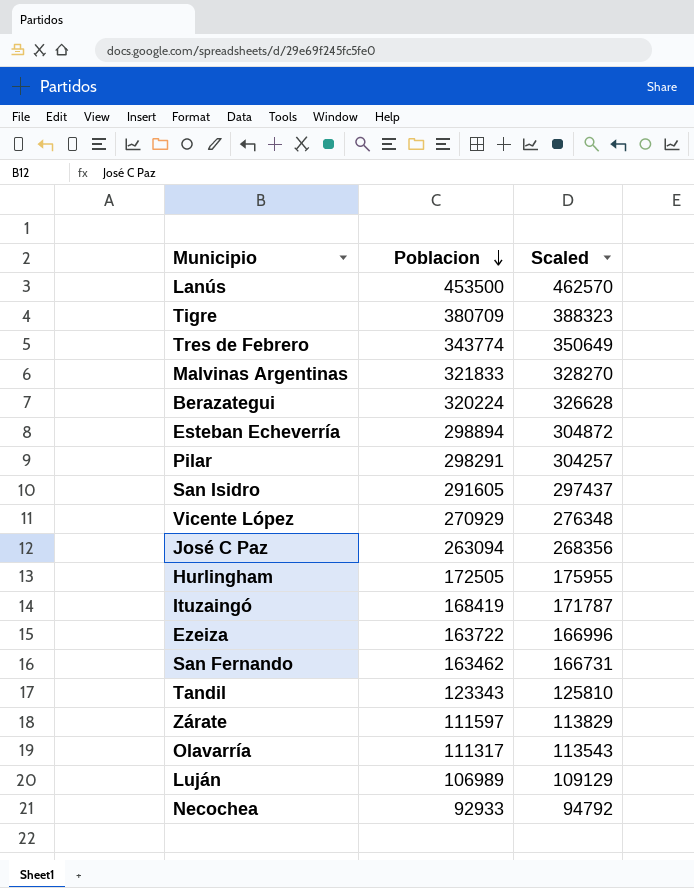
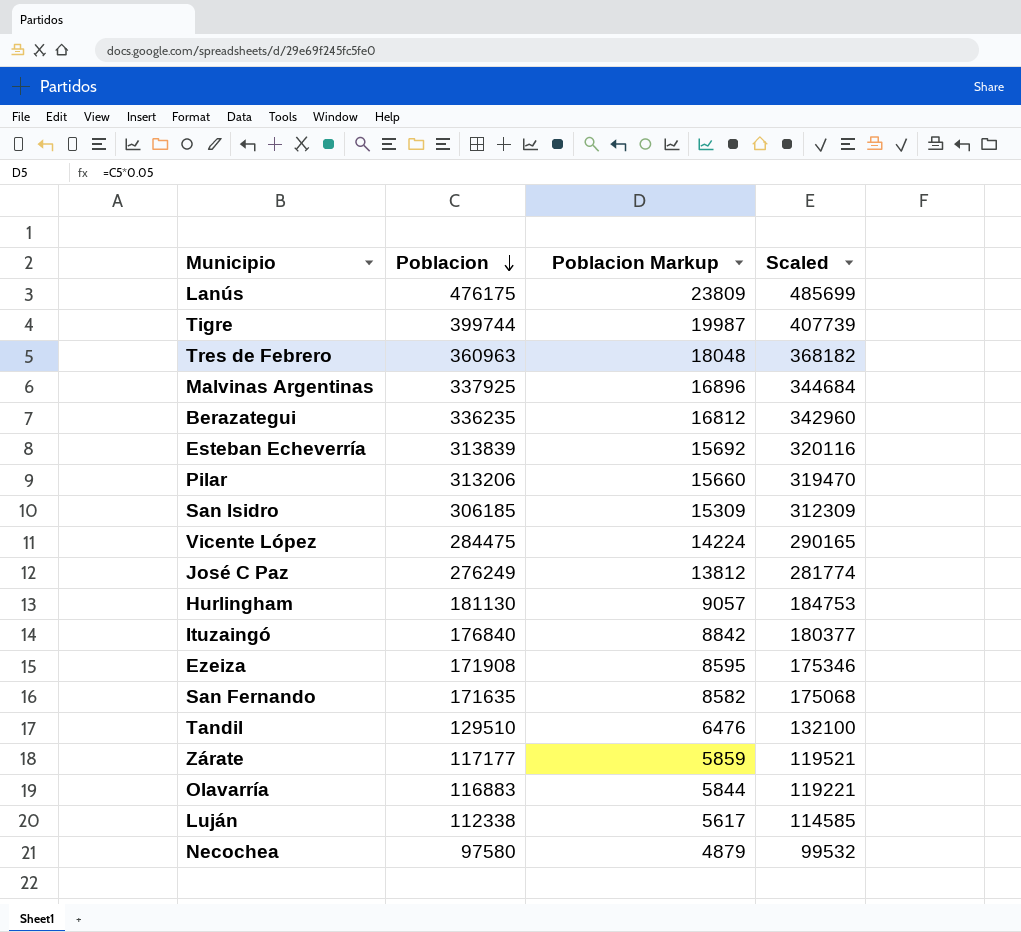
column Poblacion Markup | formula: none -> [Poblacion] * 0.05
Lanús | Poblacion: 453500 -> 476175
Lanús | Scaled: 462570 -> 485699
Tigre | Poblacion: 380709 -> 399744
Tigre | Scaled: 388323 -> 407739
Tres de Febrero | Poblacion: 343774 -> 360963
Tres de Febrero | Scaled: 350649 -> 368182
Malvinas Argentinas | Poblacion: 321833 -> 337925
Malvinas Argentinas | Scaled: 328270 -> 344684
Berazategui | Poblacion: 320224 -> 336235
Berazategui | Scaled: 326628 -> 342960
Esteban Echeverría | Poblacion: 298894 -> 313839
Esteban Echeverría | Scaled: 304872 -> 320116
Pilar | Poblacion: 298291 -> 313206
Pilar | Scaled: 304257 -> 319470
San Isidro | Poblacion: 291605 -> 306185
San Isidro | Scaled: 297437 -> 312309
Vicente López | Poblacion: 270929 -> 284475
Vicente López | Scaled: 276348 -> 290165
José C Paz | Poblacion: 263094 -> 276249
José C Paz | Scaled: 268356 -> 281774
Hurlingham | Poblacion: 172505 -> 181130
Hurlingham | Scaled: 175955 -> 184753
Ituzaingó | Poblacion: 168419 -> 176840
Ituzaingó | Scaled: 171787 -> 180377
Ezeiza | Poblacion: 163722 -> 171908
Ezeiza | Scaled: 166996 -> 175346
San Fernando | Poblacion: 163462 -> 171635
San Fernando | Scaled: 166731 -> 175068
Tandil | Poblacion: 123343 -> 129510
Tandil | Scaled: 125810 -> 132100
Zárate | Poblacion: 111597 -> 117177
Zárate | Scaled: 113829 -> 119521
Olavarría | Poblacion: 111317 -> 116883
Olavarría | Scaled: 113543 -> 119221
Luján | Poblacion: 106989 -> 112338
Luján | Scaled: 109129 -> 114585
Necochea | Poblacion: 92933 -> 97580
Necochea | Scaled: 94792 -> 99532

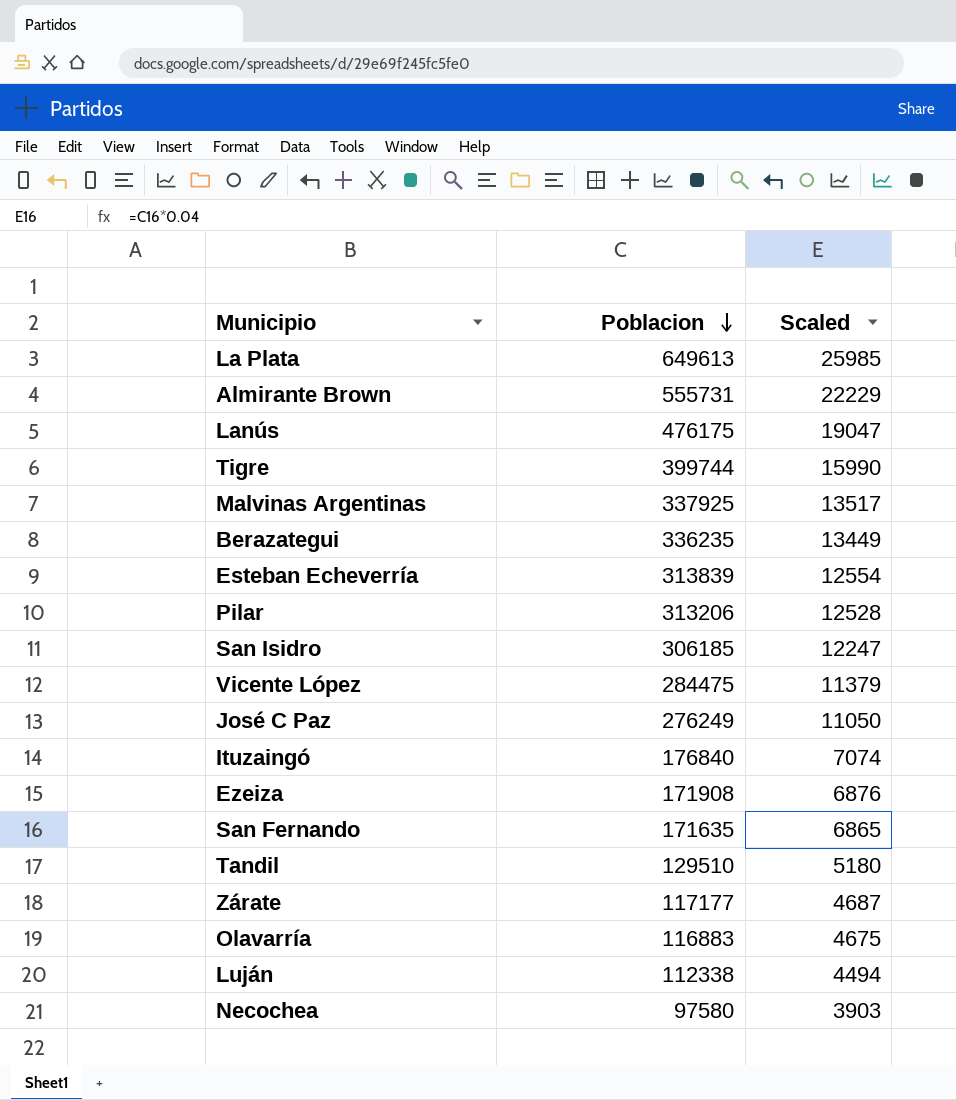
column Poblacion Markup | formula: [Poblacion] * 0.05 -> none
column Scaled | formula: [Poblacion] * 1.02 -> [Poblacion] * 0.04
row Tres de Febrero: 360963 | 18048 | 368182 -> none
row Hurlingham: 181130 | 9057 | 184753 -> none
row La Plata: none -> 649613 | 25985
row Almirante Brown: none -> 555731 | 22229

